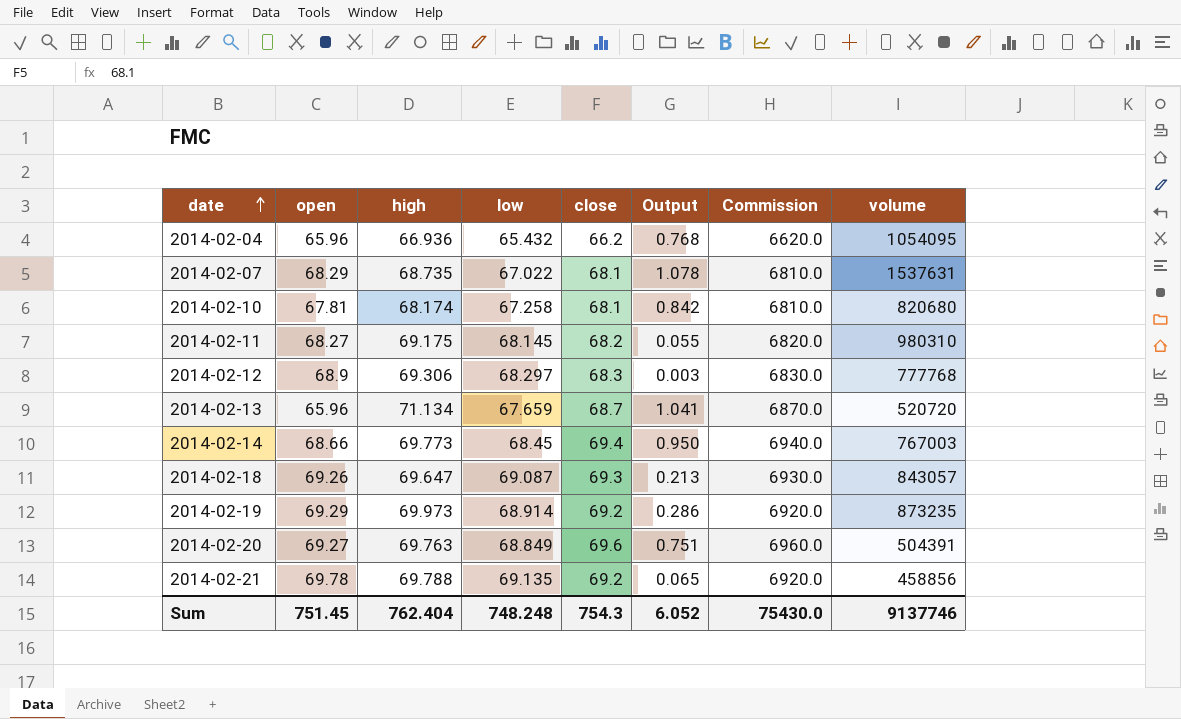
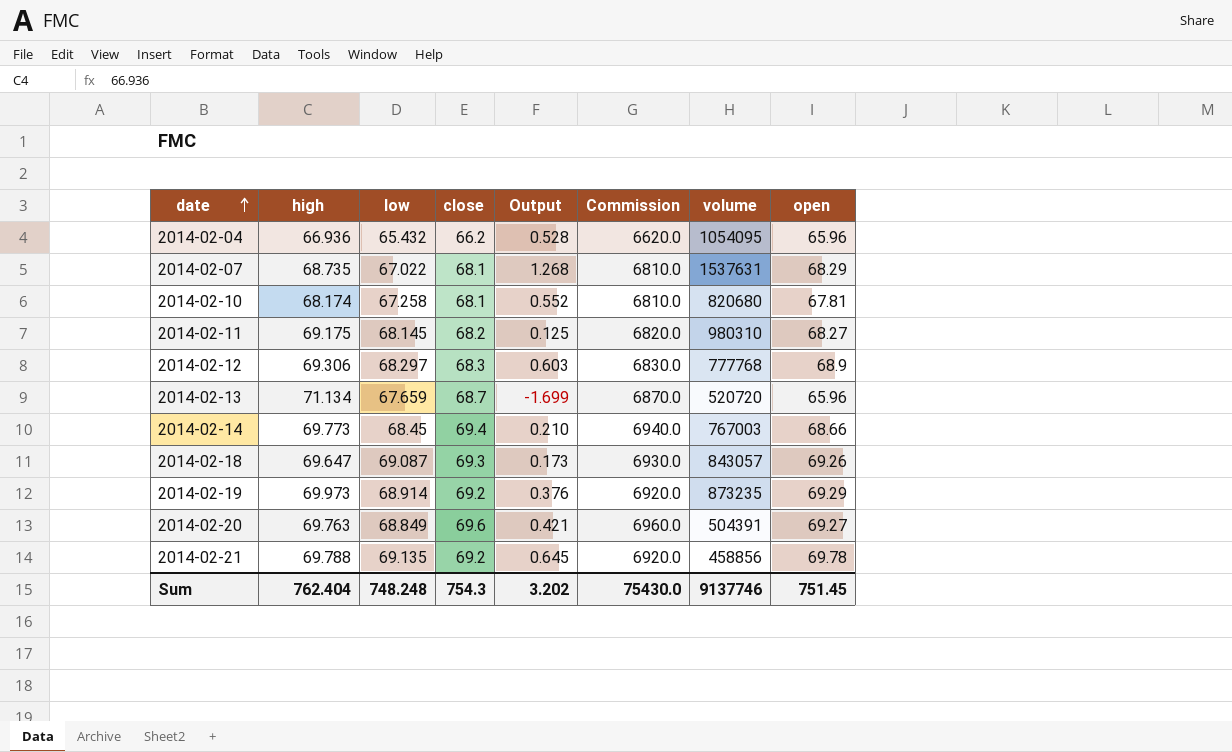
column Output | formula: [close] - [low] -> [open] - [low]
column open | position: 2 -> 8
Sum | Output: 6.052 -> 3.202

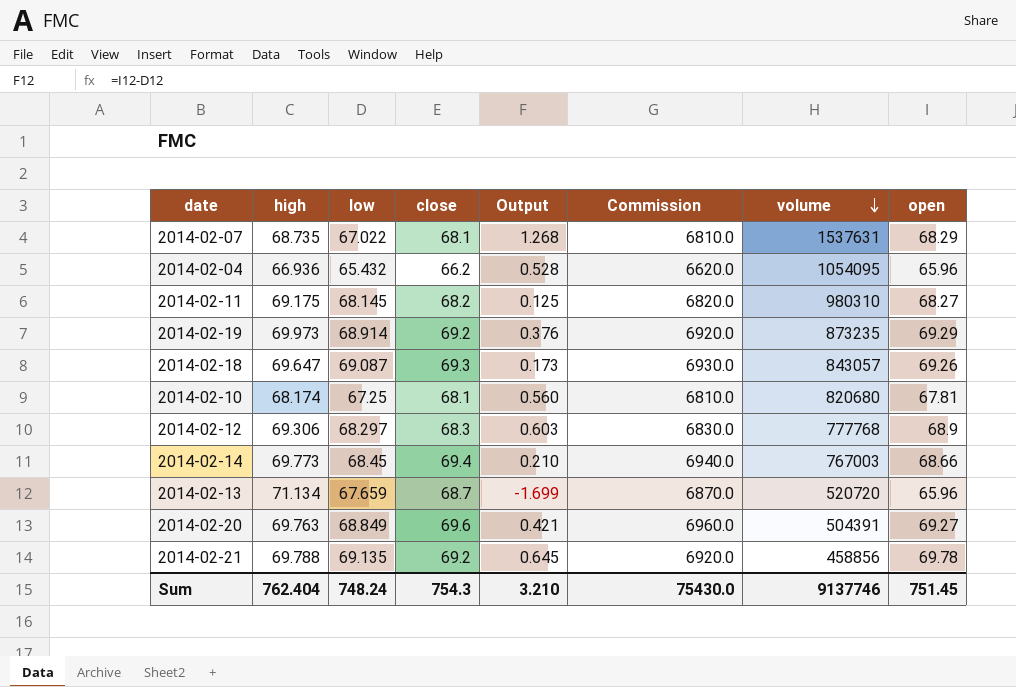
row order: date ascending -> volume descending
2014-02-10 | low: 67.258 -> 67.25
2014-02-10 | Output: 0.552 -> 0.560
Sum | low: 748.248 -> 748.24
Sum | Output: 3.202 -> 3.210

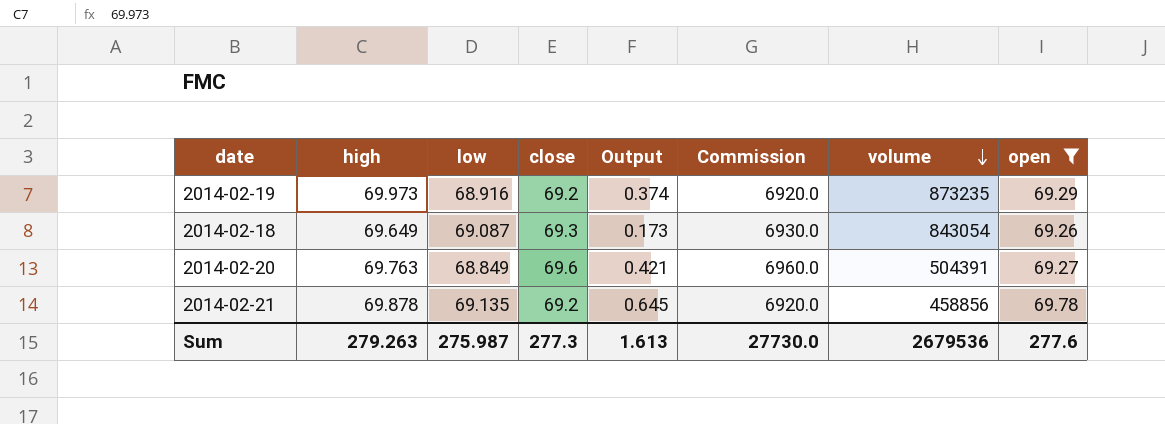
filter: none -> open >= 69.26
2014-02-19 | low: 68.914 -> 68.916
2014-02-19 | Output: 0.376 -> 0.374
2014-02-18 | high: 69.647 -> 69.649
2014-02-18 | volume: 843057 -> 843054
2014-02-21 | high: 69.788 -> 69.878
Sum | high: 762.404 -> 279.263
Sum | low: 748.24 -> 275.987
Sum | close: 754.3 -> 277.3
Sum | Output: 3.210 -> 1.613
Sum | Commission: 75430.0 -> 27730.0
Sum | volume: 9137746 -> 2679536
Sum | open: 751.45 -> 277.6

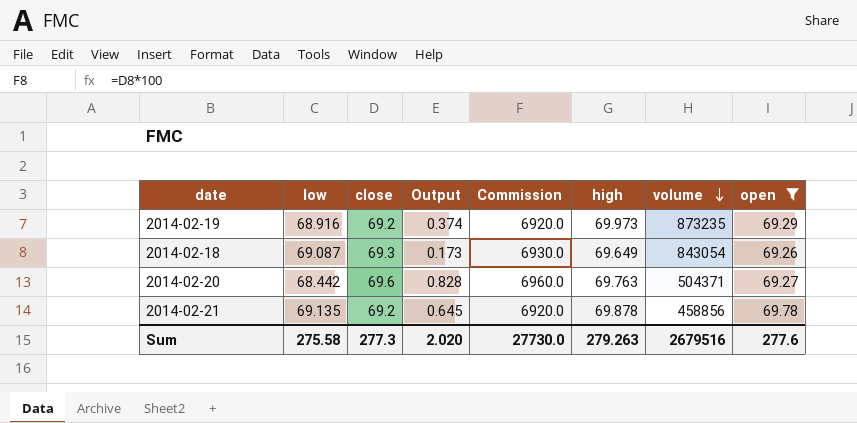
column high | position: 2 -> 6
2014-02-20 | low: 68.849 -> 68.442
2014-02-20 | Output: 0.421 -> 0.828
2014-02-20 | volume: 504391 -> 504371
Sum | low: 275.987 -> 275.58
Sum | Output: 1.613 -> 2.020
Sum | volume: 2679536 -> 2679516

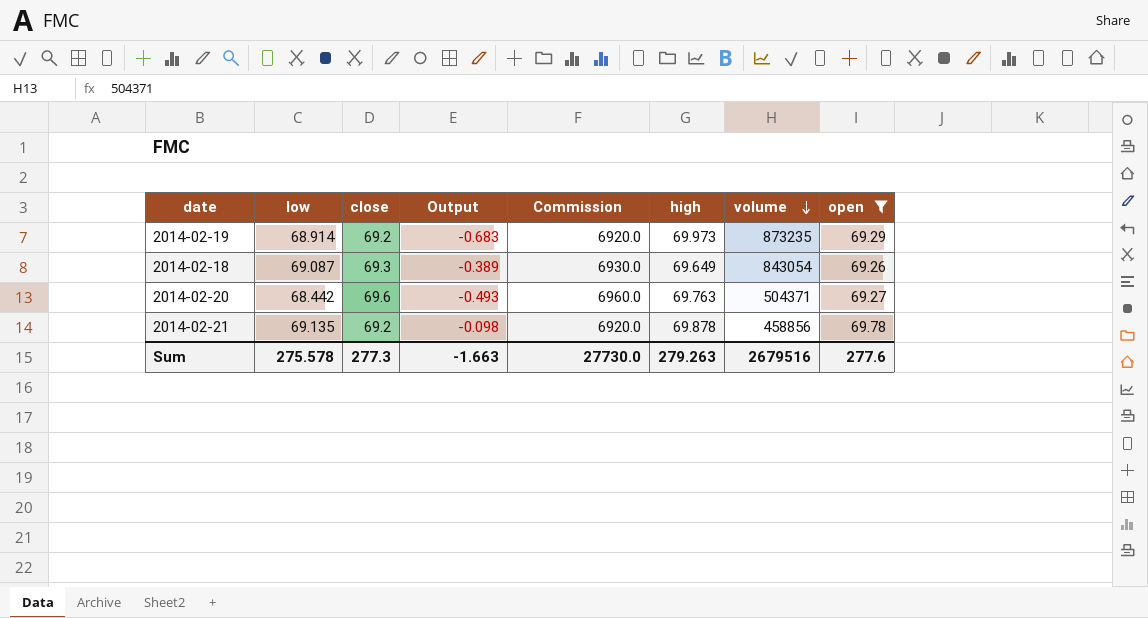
column Output | formula: [open] - [low] -> [open] - [high]
2014-02-19 | low: 68.916 -> 68.914
Sum | low: 275.58 -> 275.578
Sum | Output: 2.020 -> -1.663

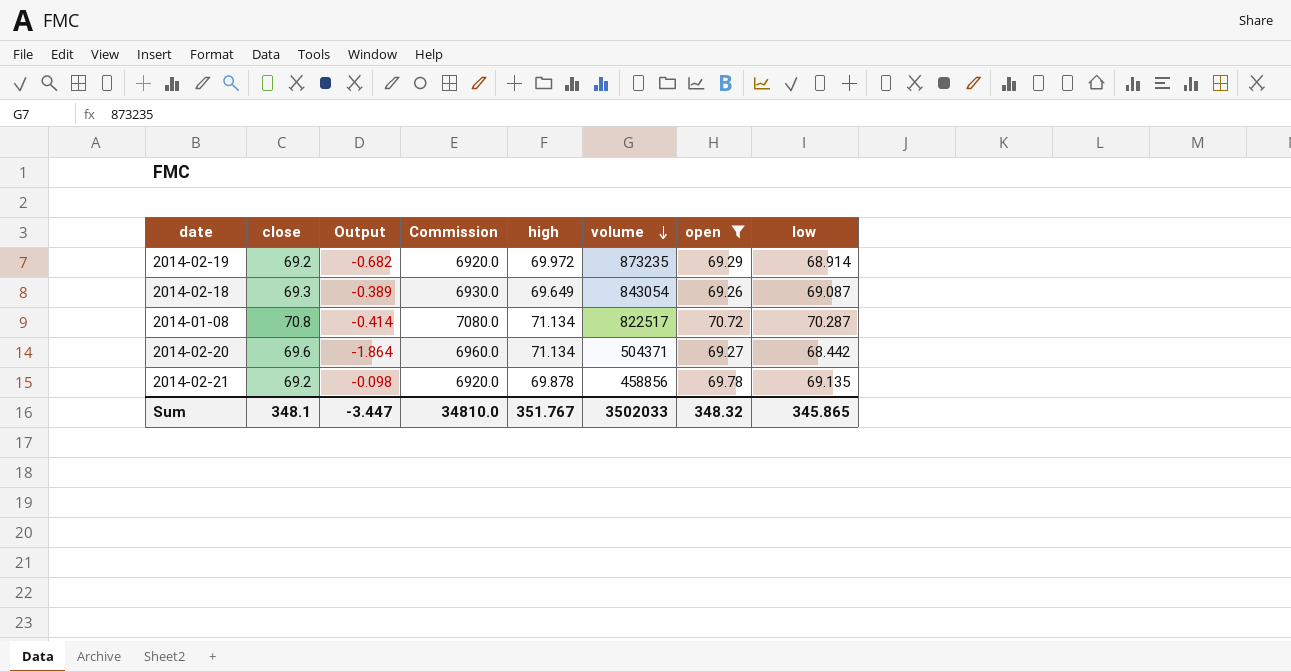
column low | position: 2 -> 8
2014-02-19 | Output: -0.683 -> -0.682
2014-02-19 | high: 69.973 -> 69.972
row 2014-01-08: none -> 70.8 | -0.414 | 7080.0 | 71.134 | 822517 | 70.72 | 70.287
2014-02-20 | Output: -0.493 -> -1.864
2014-02-20 | high: 69.763 -> 71.134
Sum | close: 277.3 -> 348.1
Sum | Output: -1.663 -> -3.447
Sum | Commission: 27730.0 -> 34810.0
Sum | high: 279.263 -> 351.767
Sum | volume: 2679516 -> 3502033
Sum | open: 277.6 -> 348.32
Sum | low: 275.578 -> 345.865

